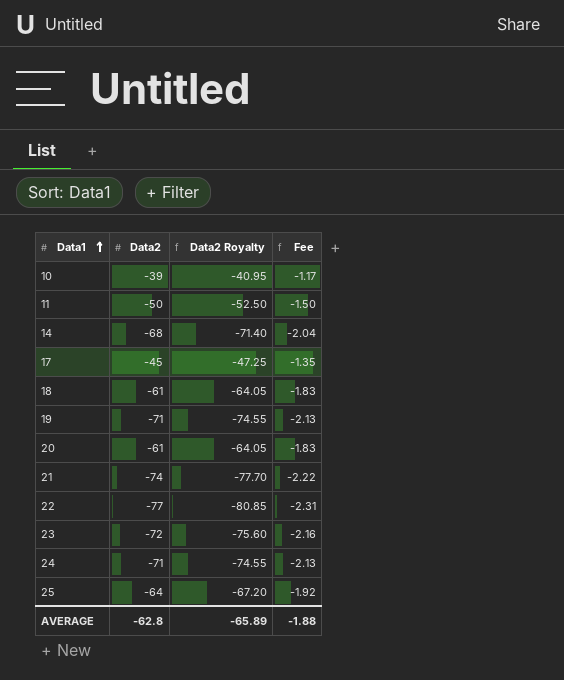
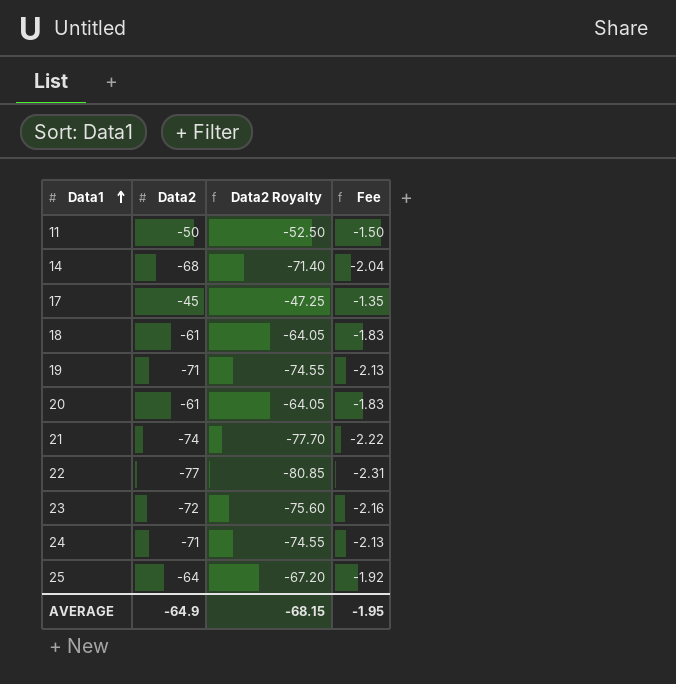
row 10: -39 | -40.95 | -1.17 -> none
AVERAGE | Data2: -62.8 -> -64.9
AVERAGE | Data2 Royalty: -65.89 -> -68.15
AVERAGE | Fee: -1.88 -> -1.95

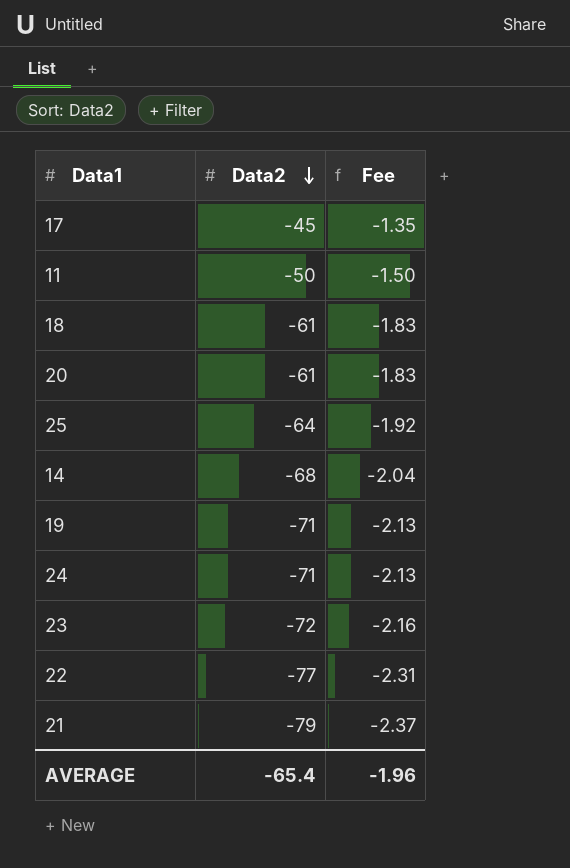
row order: Data1 ascending -> Data2 descending
column Data2 Royalty | formula: [Data2] * 1.05 -> none
21 | Data2: -74 -> -79
21 | Fee: -2.22 -> -2.37
AVERAGE | Data2: -64.9 -> -65.4
AVERAGE | Fee: -1.95 -> -1.96

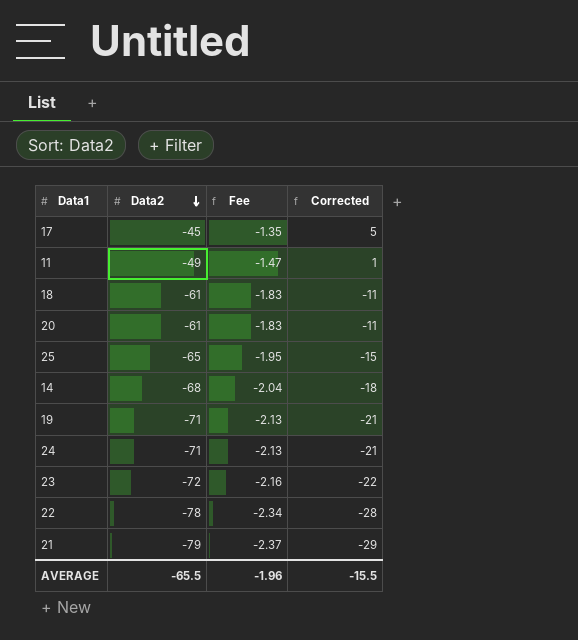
column Corrected | formula: none -> [Data2] + 50
11 | Data2: -50 -> -49
11 | Fee: -1.50 -> -1.47
25 | Data2: -64 -> -65
25 | Fee: -1.92 -> -1.95
22 | Data2: -77 -> -78
22 | Fee: -2.31 -> -2.34
AVERAGE | Data2: -65.4 -> -65.5

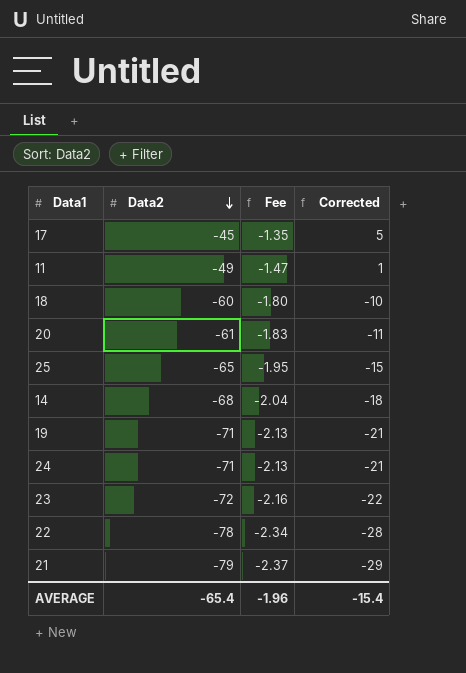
18 | Data2: -61 -> -60
18 | Fee: -1.83 -> -1.80
18 | Corrected: -11 -> -10
AVERAGE | Data2: -65.5 -> -65.4
AVERAGE | Corrected: -15.5 -> -15.4

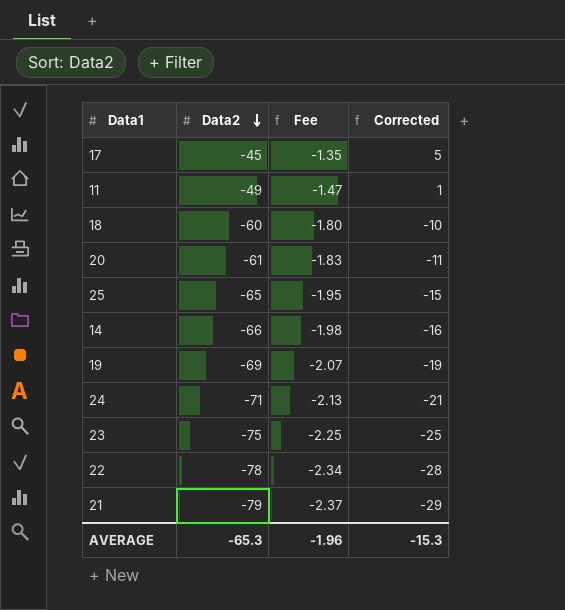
14 | Data2: -68 -> -66
14 | Fee: -2.04 -> -1.98
14 | Corrected: -18 -> -16
19 | Data2: -71 -> -69
19 | Fee: -2.13 -> -2.07
19 | Corrected: -21 -> -19
23 | Data2: -72 -> -75
23 | Fee: -2.16 -> -2.25
23 | Corrected: -22 -> -25
AVERAGE | Data2: -65.4 -> -65.3
AVERAGE | Corrected: -15.4 -> -15.3

